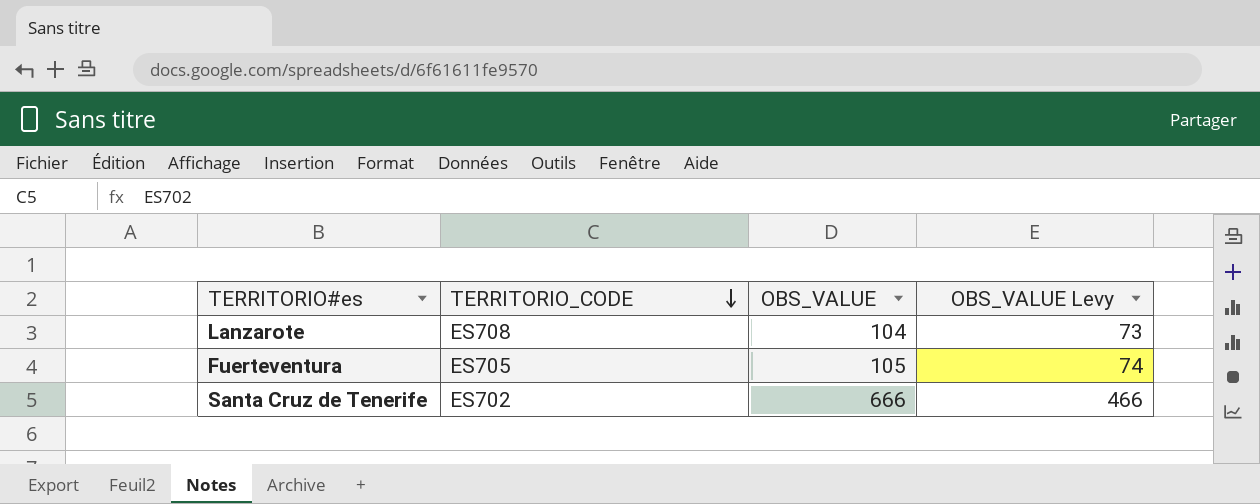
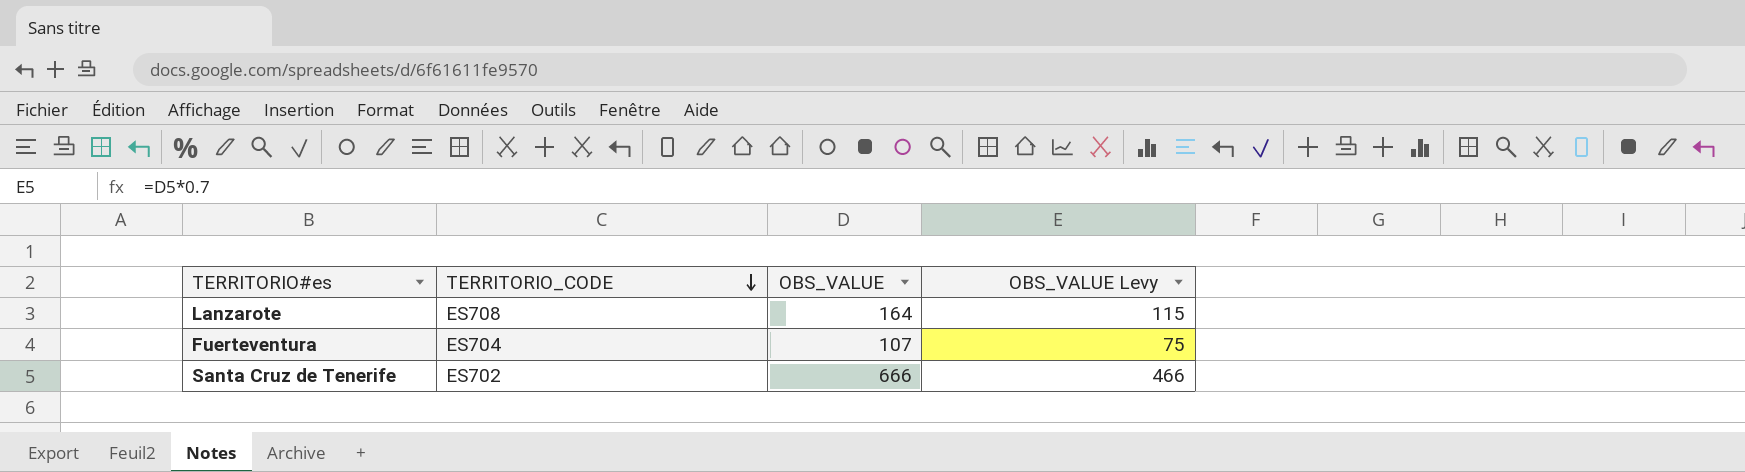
Lanzarote | OBS_VALUE: 104 -> 164
Lanzarote | OBS_VALUE Levy: 73 -> 115
Fuerteventura | TERRITORIO_CODE: ES705 -> ES704
Fuerteventura | OBS_VALUE: 105 -> 107
Fuerteventura | OBS_VALUE Levy: 74 -> 75

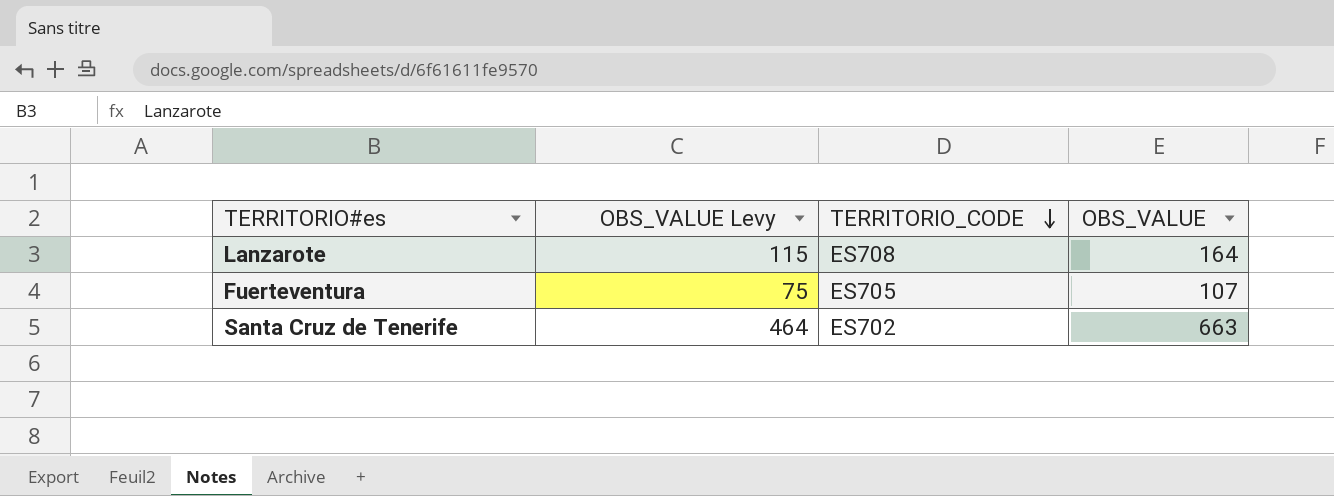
column OBS_VALUE Levy | position: 4 -> 2
Fuerteventura | TERRITORIO_CODE: ES704 -> ES705
Santa Cruz de Tenerife | OBS_VALUE Levy: 466 -> 464
Santa Cruz de Tenerife | OBS_VALUE: 666 -> 663

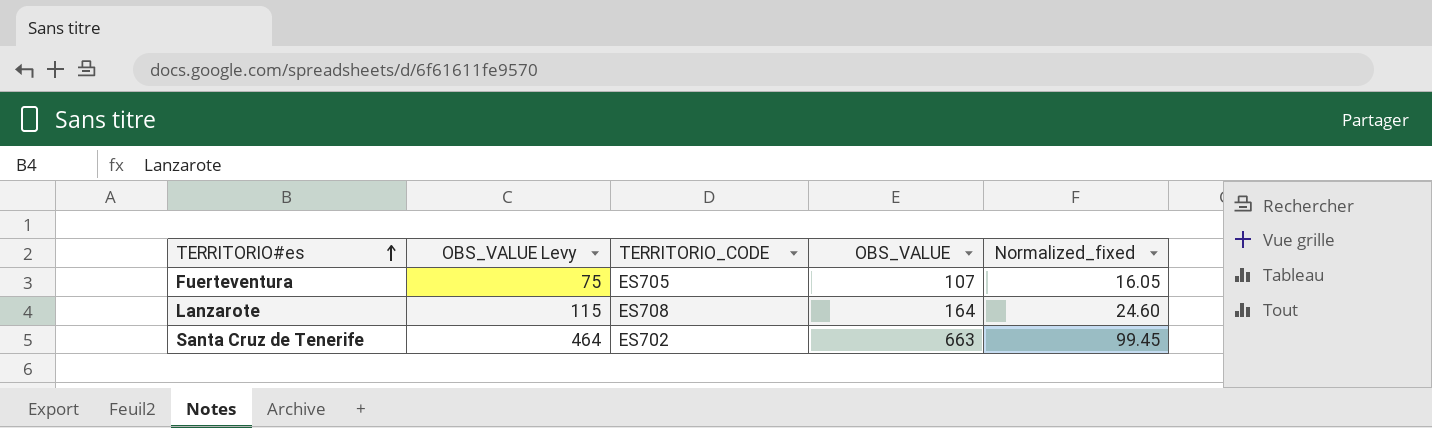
row order: TERRITORIO_CODE descending -> TERRITORIO#es ascending
column Normalized_fixed | formula: none -> [OBS_VALUE] * 0.15

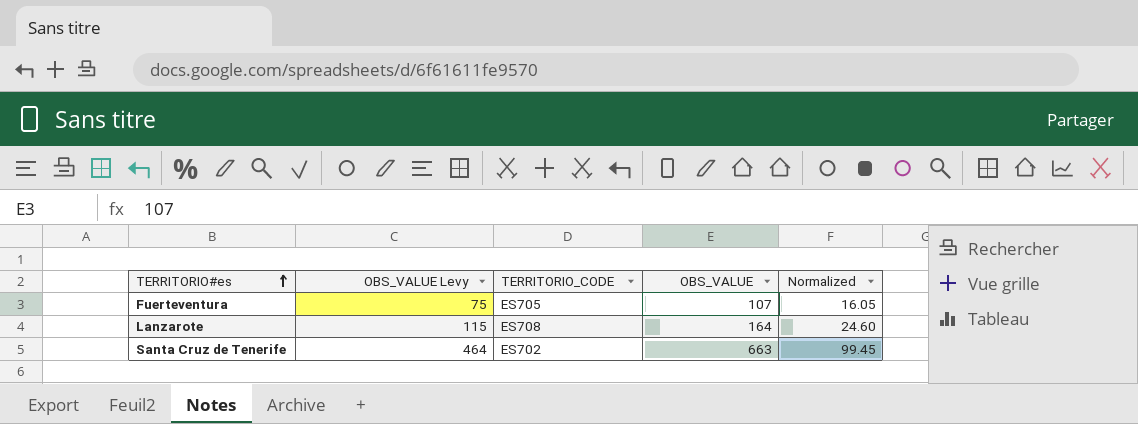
column name: Normalized_fixed -> Normalized

